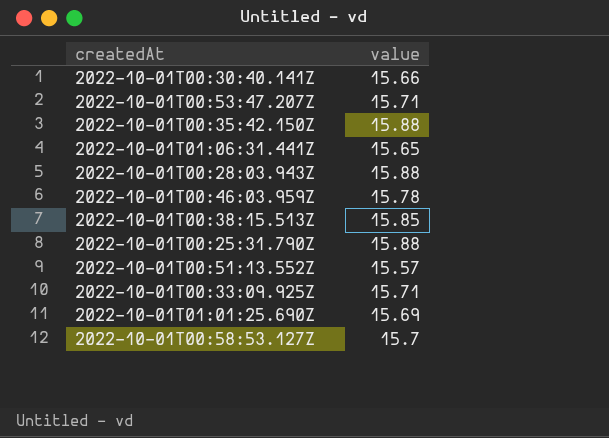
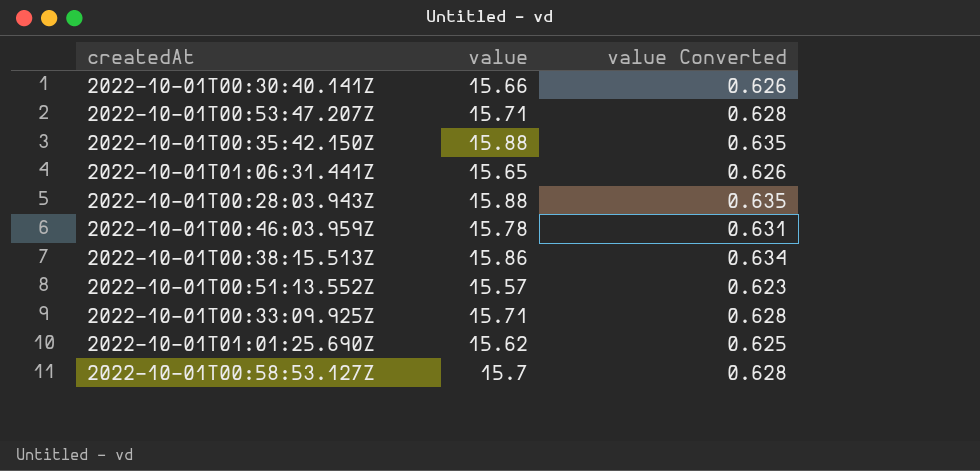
column value Converted | formula: none -> [value] * 0.04
row 2022-10-01T00:25:31.790Z: 15.88 -> none
2022-10-01T00:38:15.513Z | value: 15.85 -> 15.86
2022-10-01T01:01:25.690Z | value: 15.69 -> 15.62

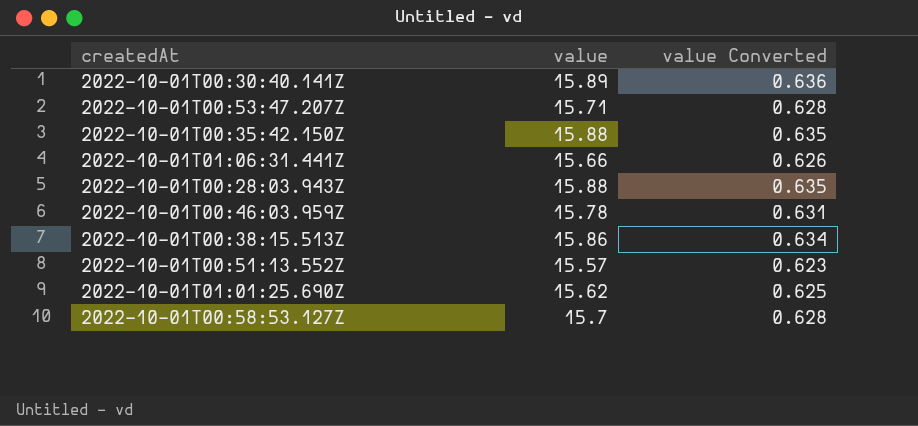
row 2022-10-01T00:33:09.925Z: 15.71 | 0.628 -> none
2022-10-01T00:30:40.141Z | value: 15.66 -> 15.89
2022-10-01T00:30:40.141Z | value Converted: 0.626 -> 0.636
2022-10-01T01:06:31.441Z | value: 15.65 -> 15.66

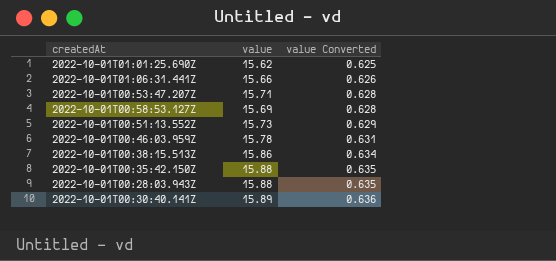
row order: none -> value Converted ascending
2022-10-01T00:58:53.127Z | value: 15.7 -> 15.69
2022-10-01T00:51:13.552Z | value: 15.57 -> 15.73
2022-10-01T00:51:13.552Z | value Converted: 0.623 -> 0.629

